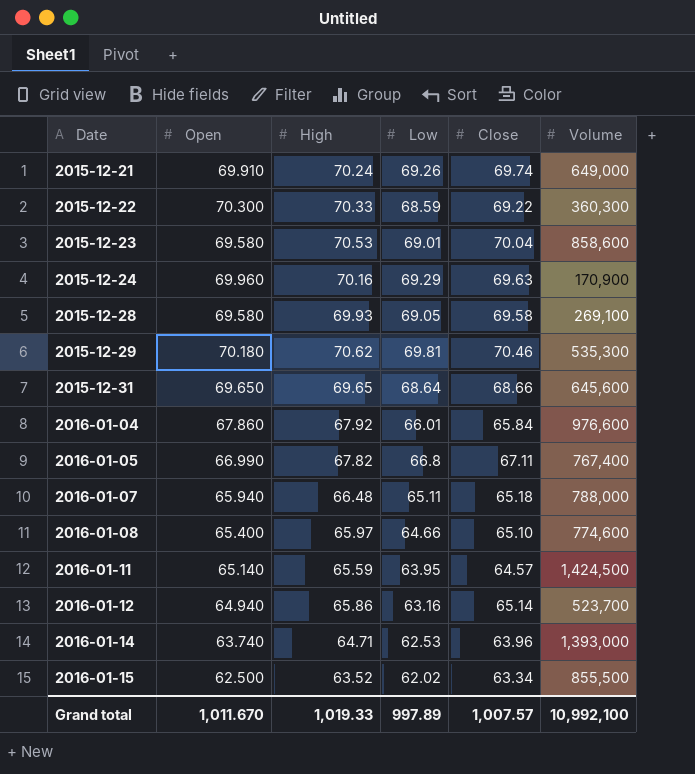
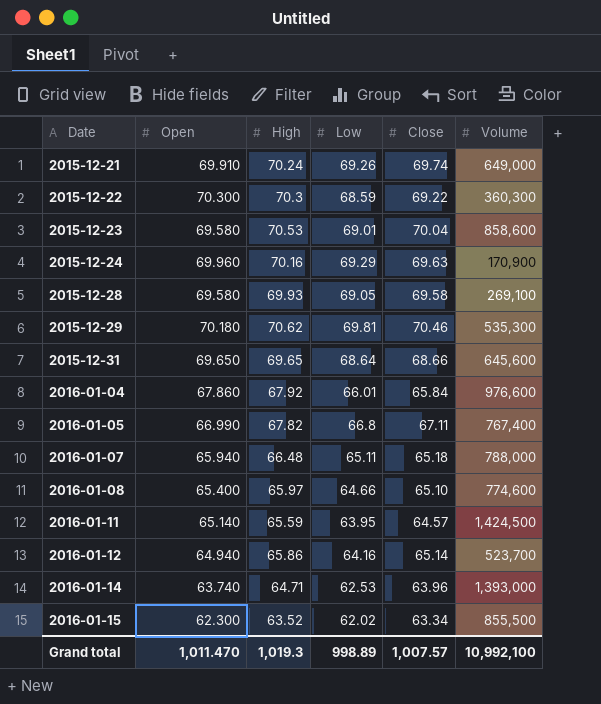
2015-12-22 | High: 70.33 -> 70.3
2016-01-12 | Low: 63.16 -> 64.16
2016-01-15 | Open: 62.500 -> 62.300
Grand total | Open: 1,011.670 -> 1,011.470
Grand total | High: 1,019.33 -> 1,019.3
Grand total | Low: 997.89 -> 998.89

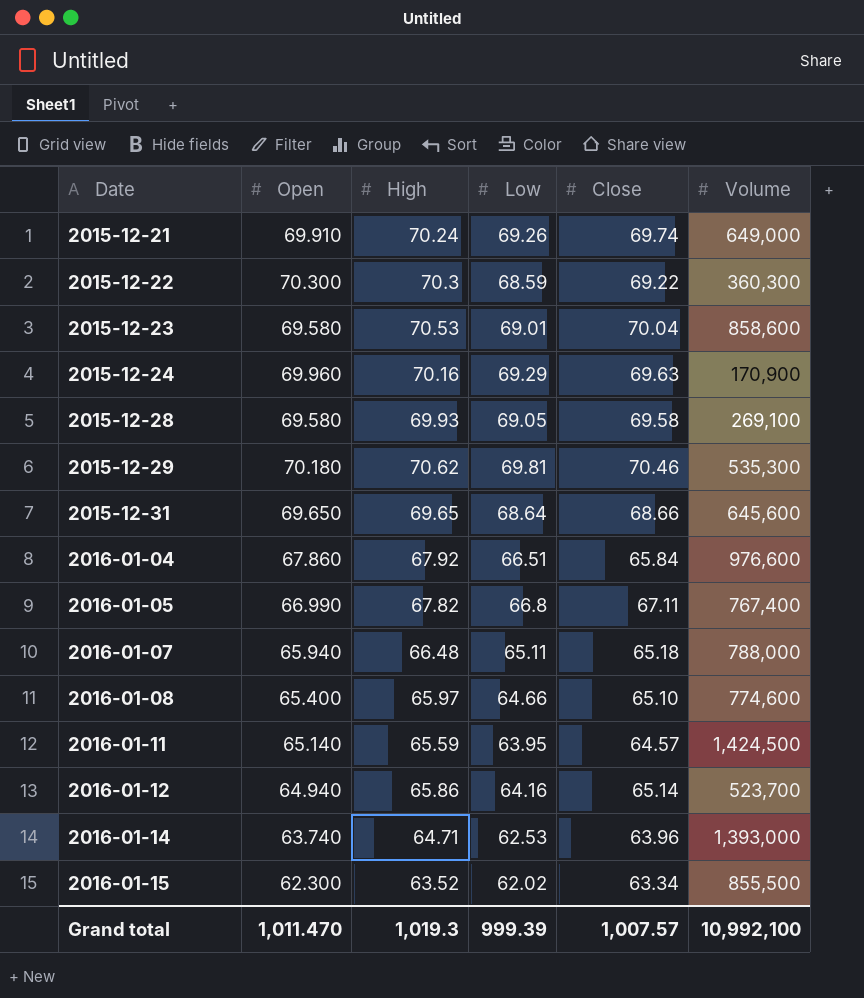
2016-01-04 | Low: 66.01 -> 66.51
Grand total | Low: 998.89 -> 999.39

